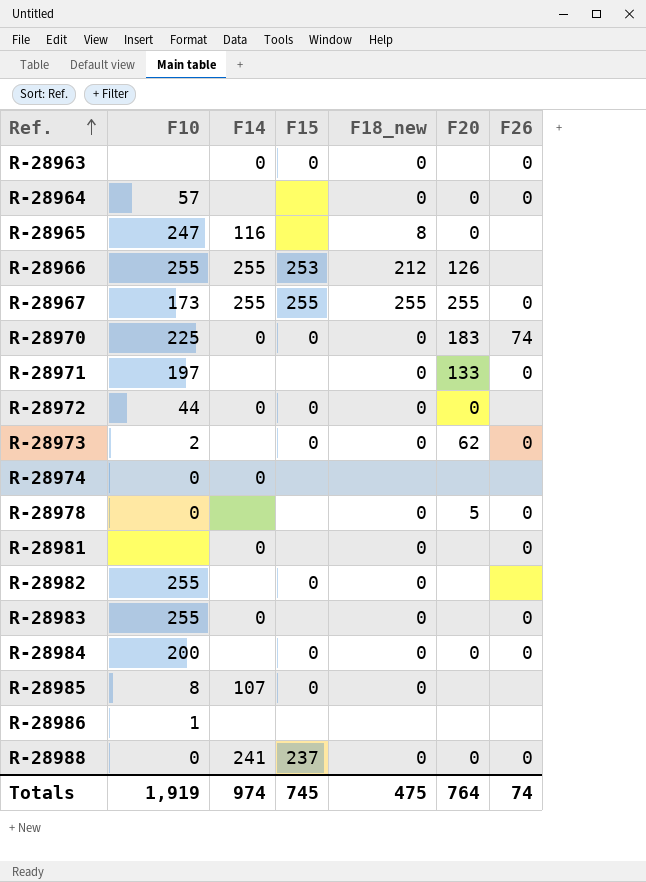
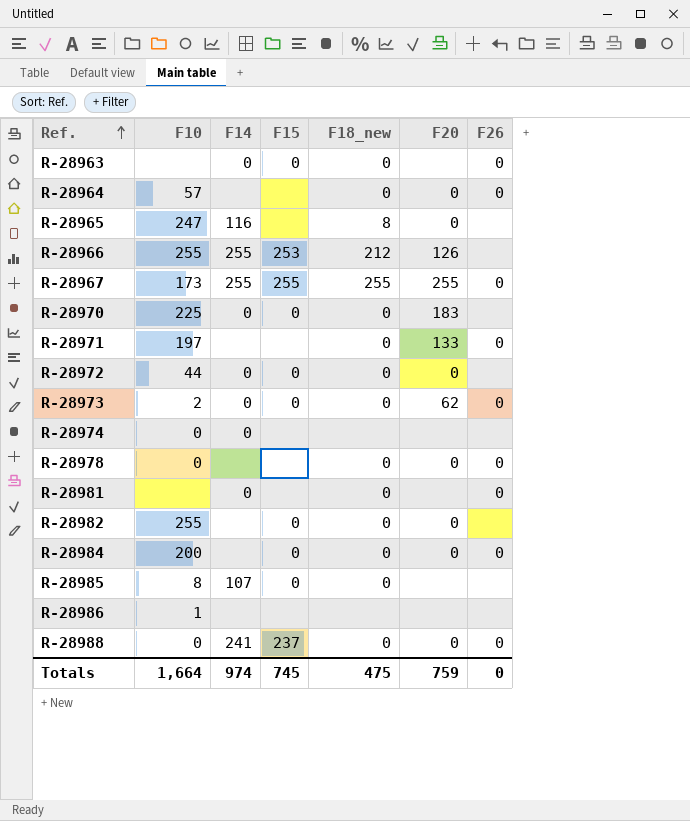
row R-28983: 255 | 0 | none | 0 | none | 0 -> none
R-28970 | F26: 74 -> none
R-28973 | F14: none -> 0
R-28978 | F20: 5 -> 0
R-28982 | F20: none -> 0
Totals | F10: 1,919 -> 1,664
Totals | F20: 764 -> 759
Totals | F26: 74 -> 0

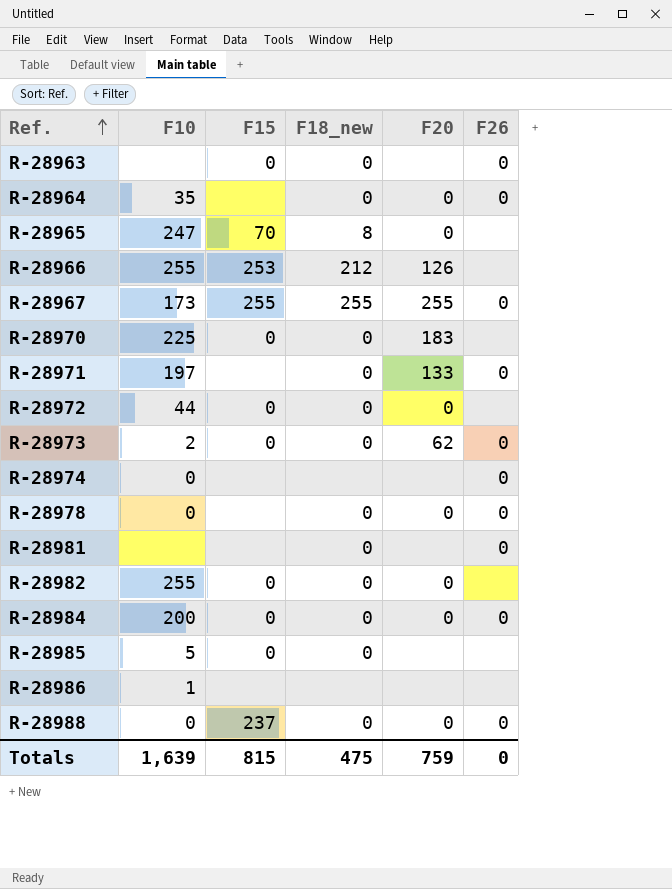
column F14 | position: 3 -> none
R-28964 | F10: 57 -> 35
R-28965 | F15: none -> 70
R-28974 | F26: none -> 0
R-28985 | F10: 8 -> 5
Totals | F10: 1,664 -> 1,639
Totals | F15: 745 -> 815

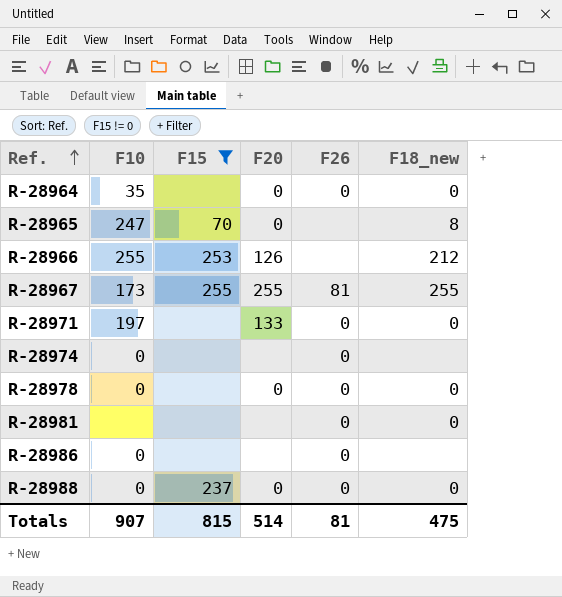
filter: none -> F15 != 0
column F18_new | position: 4 -> 6
R-28967 | F26: 0 -> 81
R-28986 | F10: 1 -> 0
R-28986 | F26: none -> 0
Totals | F10: 1,639 -> 907
Totals | F20: 759 -> 514
Totals | F26: 0 -> 81

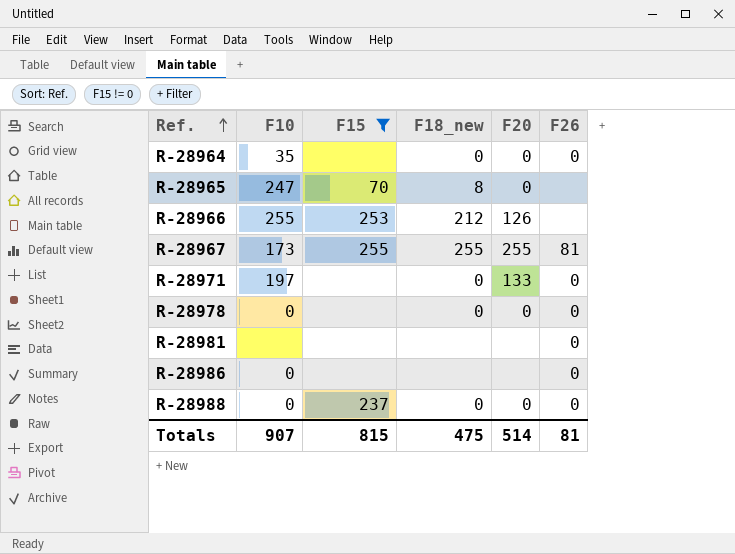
column F18_new | position: 6 -> 4
row R-28974: 0 | none | none | 0 | none -> none
R-28981 | F18_new: 0 -> none

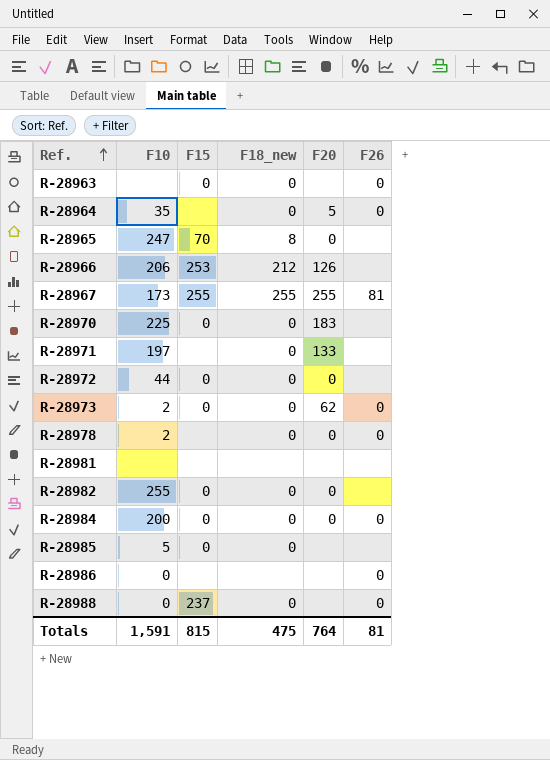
filter: F15 != 0 -> none
R-28964 | F20: 0 -> 5
R-28966 | F10: 255 -> 206
R-28971 | F26: 0 -> none
R-28978 | F10: 0 -> 2
R-28981 | F26: 0 -> none
R-28988 | F20: 0 -> none
Totals | F10: 907 -> 1,591
Totals | F20: 514 -> 764

